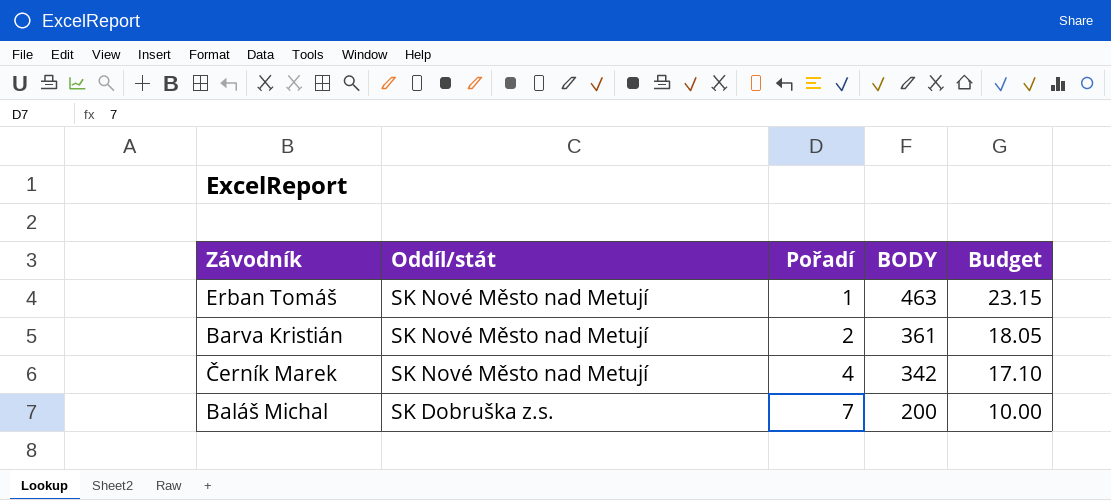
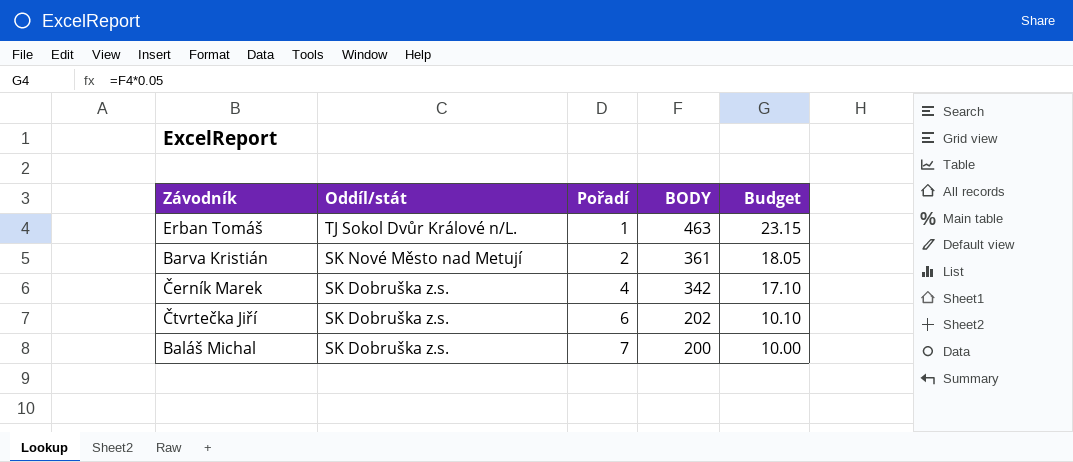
Erban Tomáš | Oddíl/stát: SK Nové Město nad Metují -> TJ Sokol Dvůr Králové n/L.
Černík Marek | Oddíl/stát: SK Nové Město nad Metují -> SK Dobruška z.s.
row Čtvrtečka Jiří: none -> SK Dobruška z.s. | 6 | 202 | 10.10

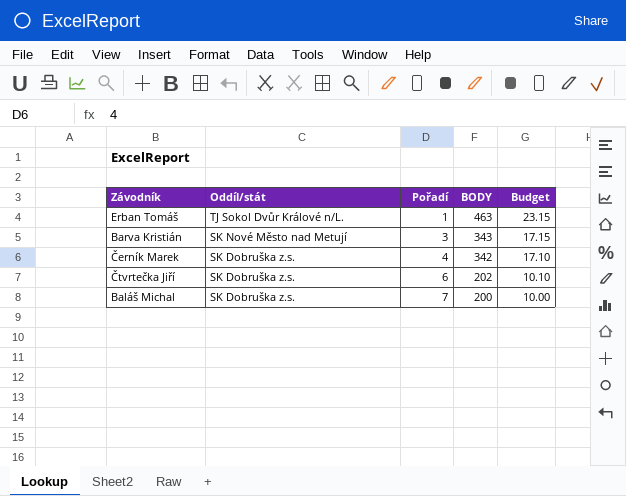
Barva Kristián | Pořadí: 2 -> 3
Barva Kristián | BODY: 361 -> 343
Barva Kristián | Budget: 18.05 -> 17.15

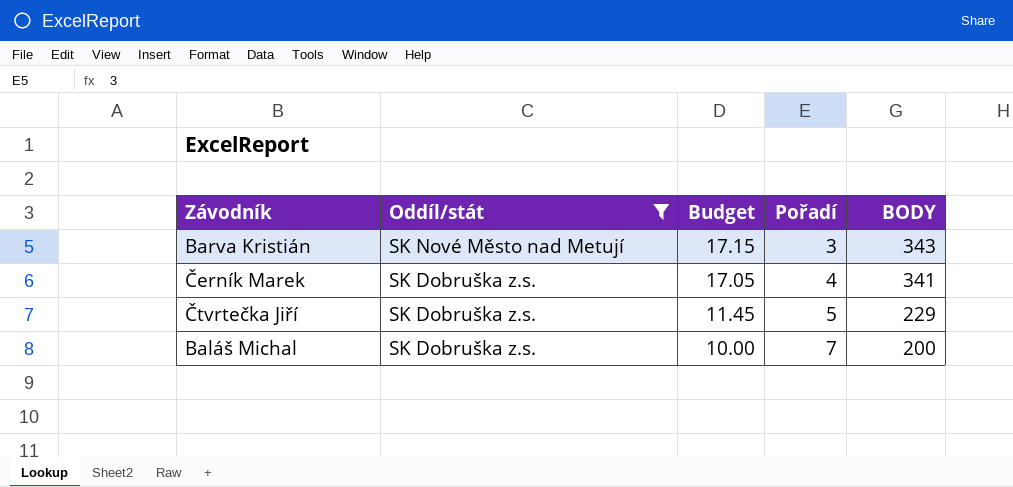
filter: none -> Oddíl/stát != TJ Sokol Dvůr Králové n/L.
column Budget | position: 5 -> 3
Černík Marek | Budget: 17.10 -> 17.05
Černík Marek | BODY: 342 -> 341
Čtvrtečka Jiří | Budget: 10.10 -> 11.45
Čtvrtečka Jiří | Pořadí: 6 -> 5
Čtvrtečka Jiří | BODY: 202 -> 229

